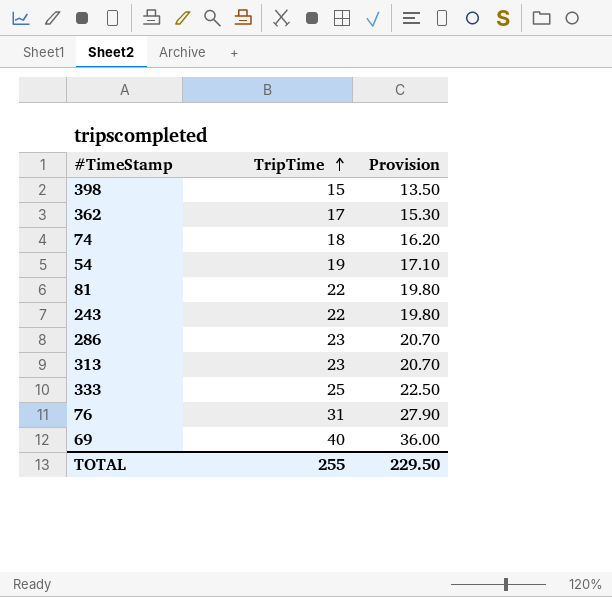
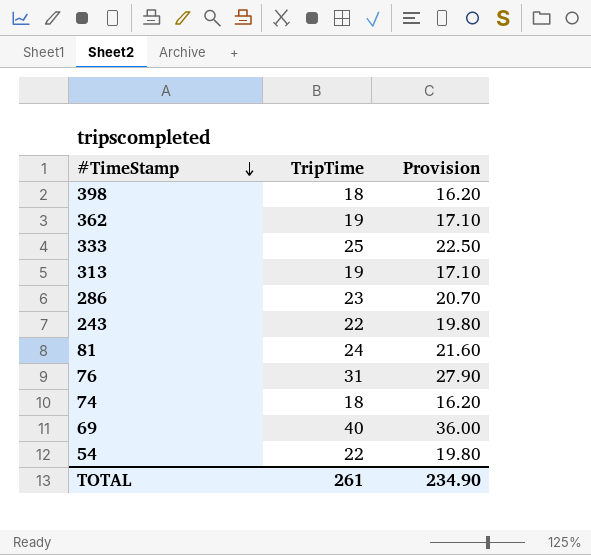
row order: TripTime ascending -> #TimeStamp descending
398 | TripTime: 15 -> 18
398 | Provision: 13.50 -> 16.20
362 | TripTime: 17 -> 19
362 | Provision: 15.30 -> 17.10
313 | TripTime: 23 -> 19
313 | Provision: 20.70 -> 17.10
81 | TripTime: 22 -> 24
81 | Provision: 19.80 -> 21.60
54 | TripTime: 19 -> 22
54 | Provision: 17.10 -> 19.80
TOTAL | TripTime: 255 -> 261
TOTAL | Provision: 229.50 -> 234.90

